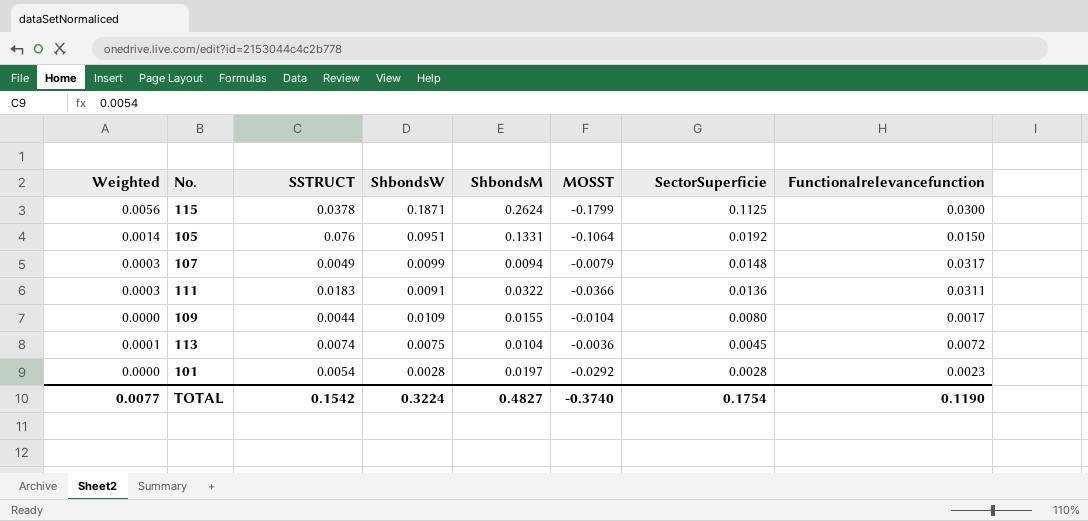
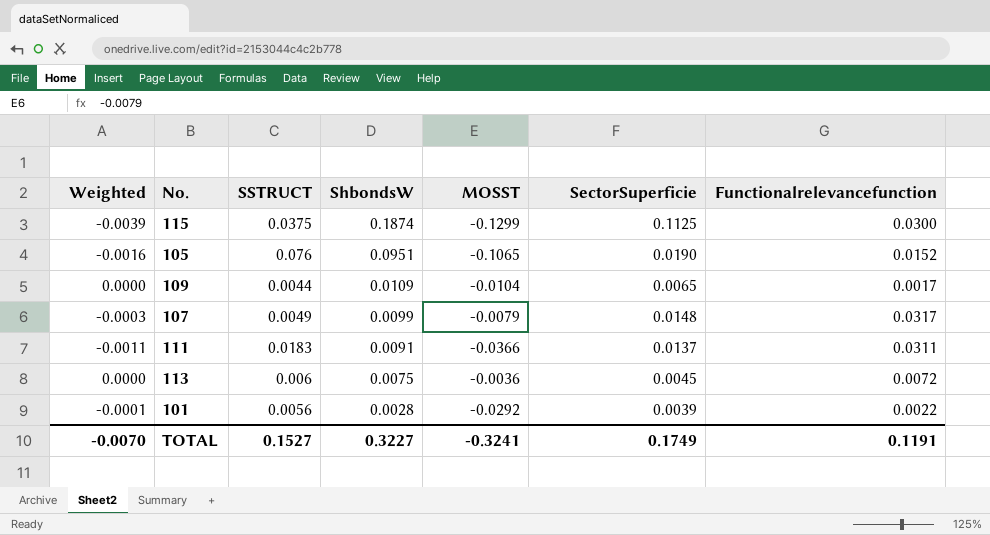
row order: SectorSuperficie descending -> ShbondsW descending
column ShbondsM | position: 5 -> none
column Weighted | formula: [ShbondsW] * [Functionalrelevancefunction] -> [MOSST] * [Functionalrelevancefunction]
115 | SSTRUCT: 0.0378 -> 0.0375
115 | ShbondsW: 0.1871 -> 0.1874
115 | MOSST: -0.1799 -> -0.1299
105 | MOSST: -0.1064 -> -0.1065
105 | SectorSuperficie: 0.0192 -> 0.0190
105 | Functionalrelevancefunction: 0.0150 -> 0.0152
109 | SectorSuperficie: 0.0080 -> 0.0065
111 | SectorSuperficie: 0.0136 -> 0.0137
113 | SSTRUCT: 0.0074 -> 0.006
101 | SSTRUCT: 0.0054 -> 0.0056
101 | SectorSuperficie: 0.0028 -> 0.0039
101 | Functionalrelevancefunction: 0.0023 -> 0.0022
TOTAL | Weighted: 0.0077 -> -0.0070
TOTAL | SSTRUCT: 0.1542 -> 0.1527
TOTAL | ShbondsW: 0.3224 -> 0.3227
TOTAL | MOSST: -0.3740 -> -0.3241
TOTAL | SectorSuperficie: 0.1754 -> 0.1749
TOTAL | Functionalrelevancefunction: 0.1190 -> 0.1191

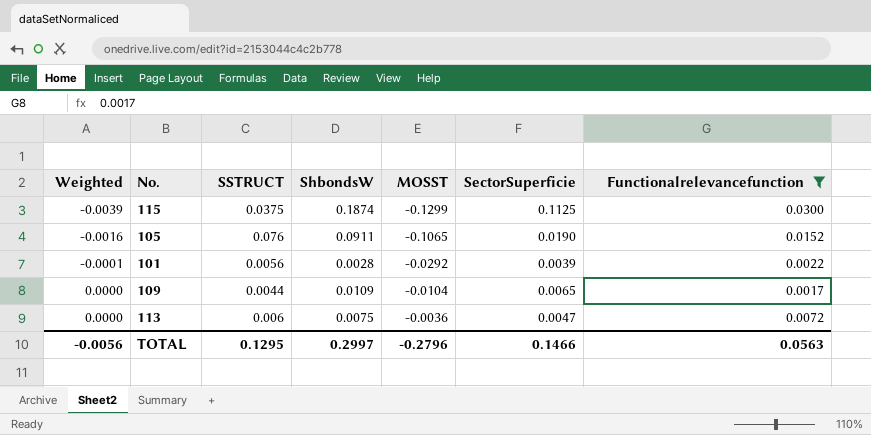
filter: none -> Functionalrelevancefunction <= 0.0300
row order: ShbondsW descending -> Weighted ascending
105 | ShbondsW: 0.0951 -> 0.0911
113 | SectorSuperficie: 0.0045 -> 0.0047
TOTAL | Weighted: -0.0070 -> -0.0056
TOTAL | SSTRUCT: 0.1527 -> 0.1295
TOTAL | ShbondsW: 0.3227 -> 0.2997
TOTAL | MOSST: -0.3241 -> -0.2796
TOTAL | SectorSuperficie: 0.1749 -> 0.1466
TOTAL | Functionalrelevancefunction: 0.1191 -> 0.0563

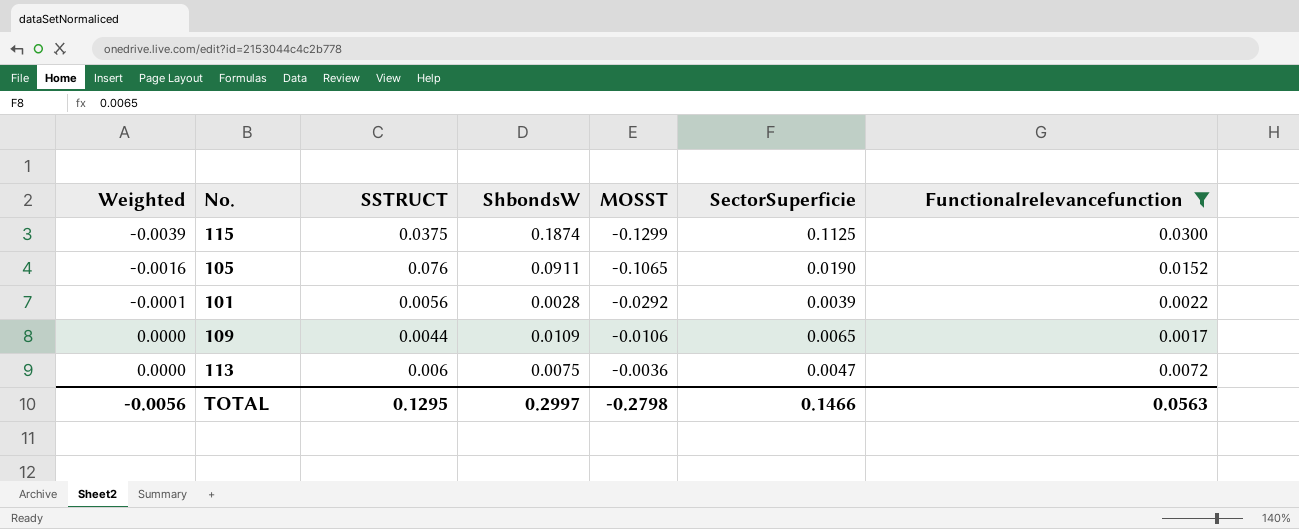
109 | MOSST: -0.0104 -> -0.0106
TOTAL | MOSST: -0.2796 -> -0.2798

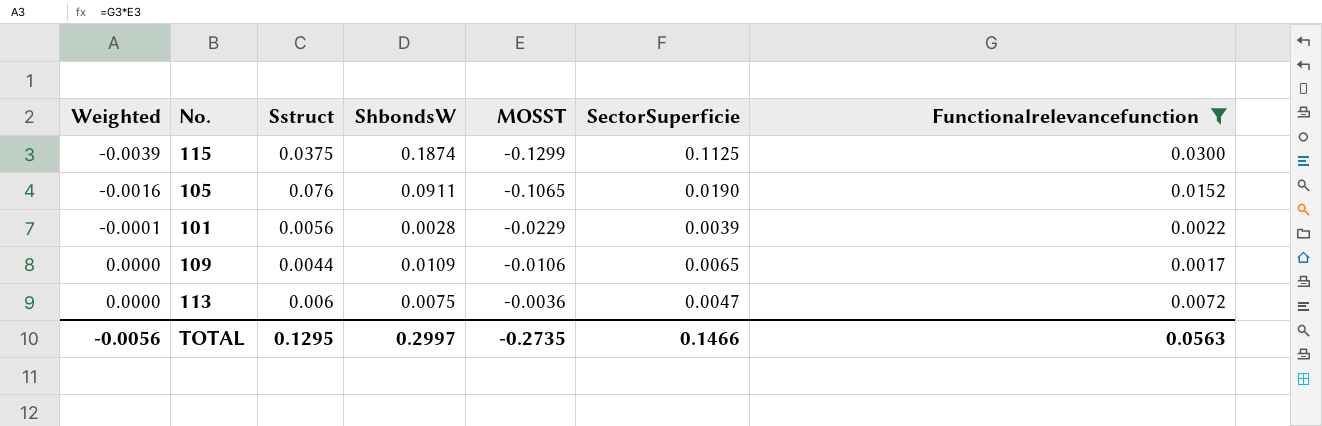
column name: SSTRUCT -> Sstruct
101 | MOSST: -0.0292 -> -0.0229
TOTAL | MOSST: -0.2798 -> -0.2735

